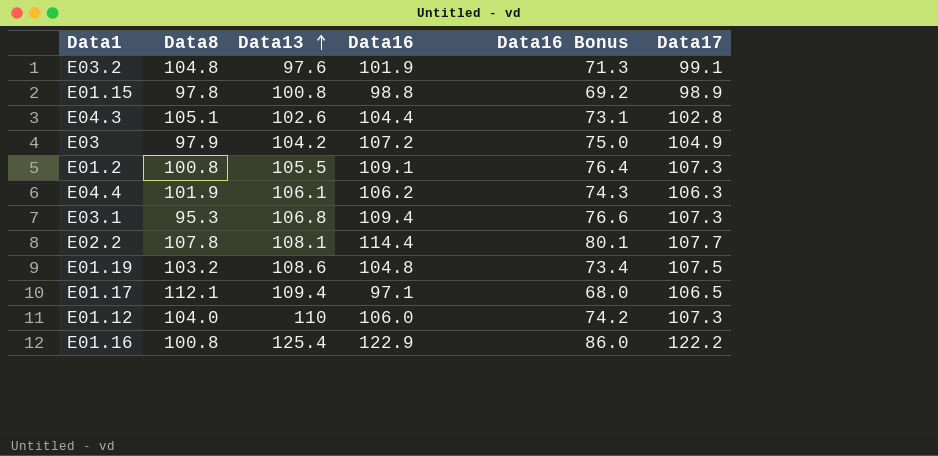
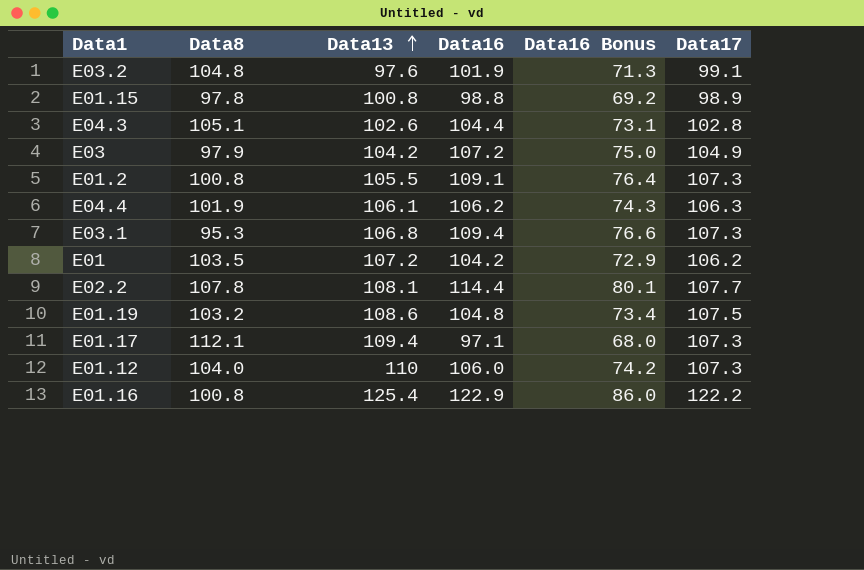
row E01: none -> 103.5 | 107.2 | 104.2 | 72.9 | 106.2
E01.17 | Data17: 106.5 -> 107.3

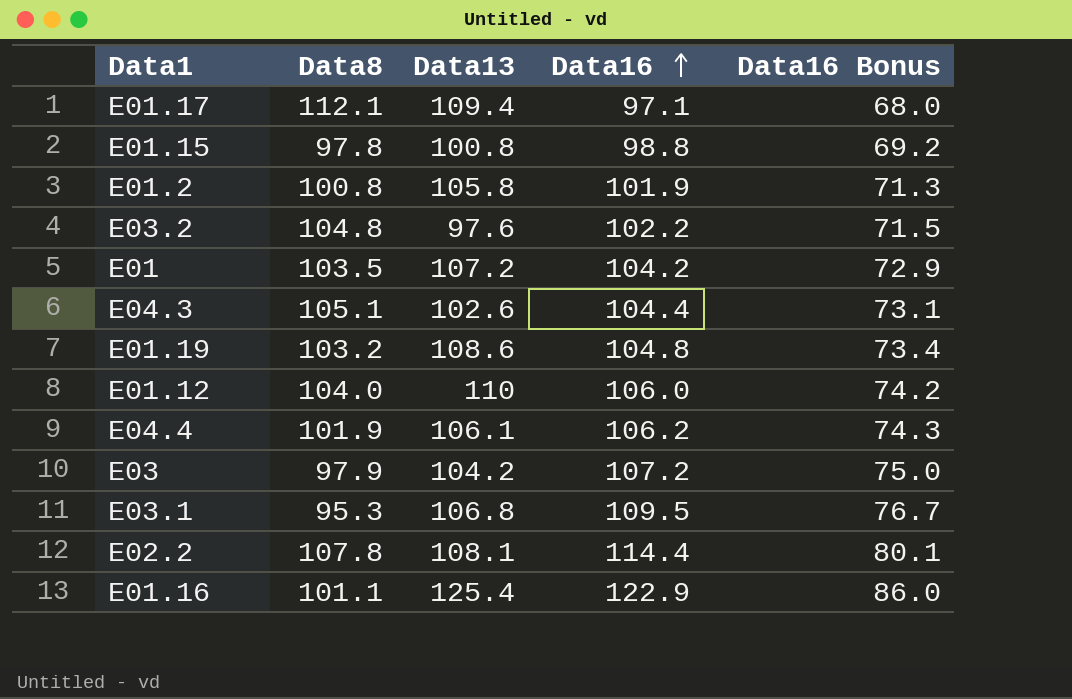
row order: Data13 ascending -> Data16 ascending
column Data17 | position: 6 -> none
E01.2 | Data13: 105.5 -> 105.8
E01.2 | Data16: 109.1 -> 101.9
E01.2 | Data16 Bonus: 76.4 -> 71.3
E03.2 | Data16: 101.9 -> 102.2
E03.2 | Data16 Bonus: 71.3 -> 71.5
E03.1 | Data16: 109.4 -> 109.5
E03.1 | Data16 Bonus: 76.6 -> 76.7
E01.16 | Data8: 100.8 -> 101.1

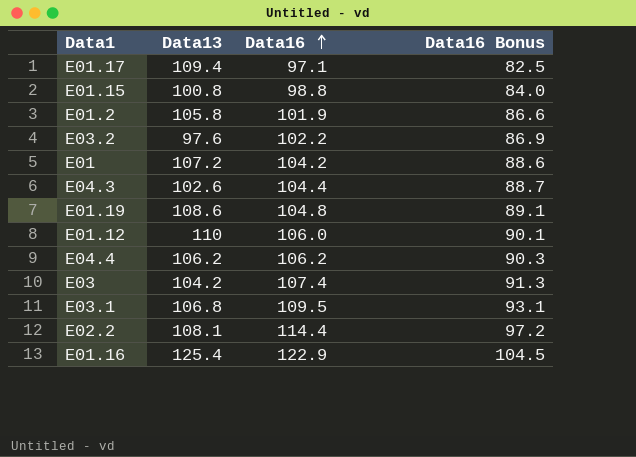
column Data8 | position: 2 -> none
column Data16 Bonus | formula: [Data16] * 0.7 -> [Data16] * 0.85
E04.4 | Data13: 106.1 -> 106.2
E03 | Data16: 107.2 -> 107.4

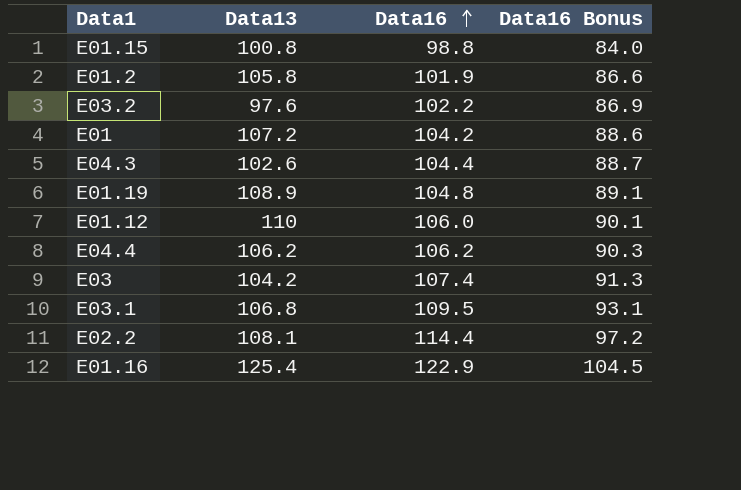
row E01.17: 109.4 | 97.1 | 82.5 -> none
E01.19 | Data13: 108.6 -> 108.9

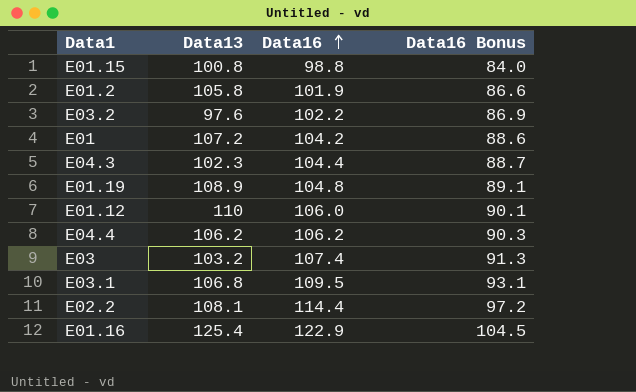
E04.3 | Data13: 102.6 -> 102.3
E03 | Data13: 104.2 -> 103.2

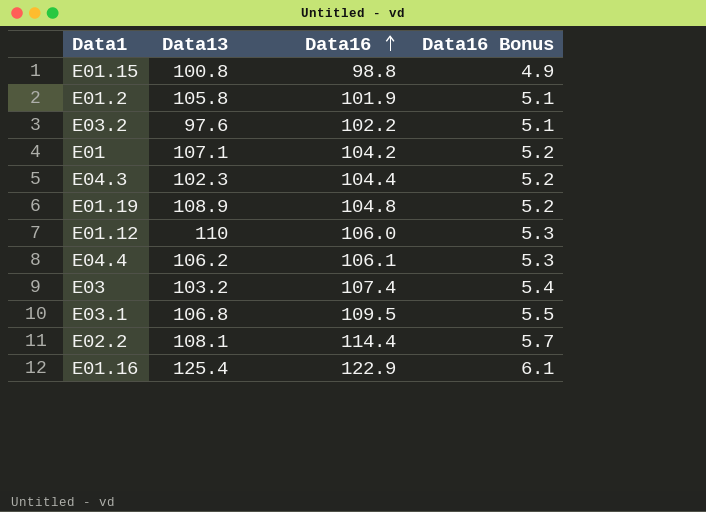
column Data16 Bonus | formula: [Data16] * 0.85 -> [Data16] * 0.05
E01 | Data13: 107.2 -> 107.1
E04.4 | Data16: 106.2 -> 106.1

